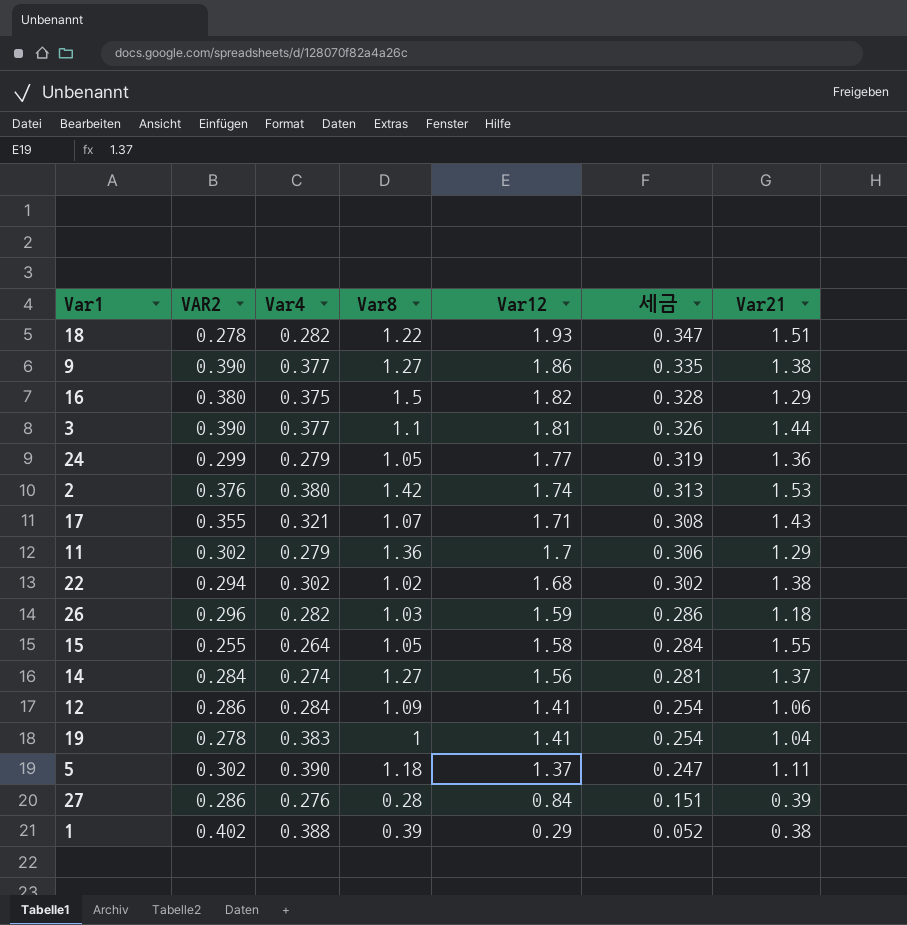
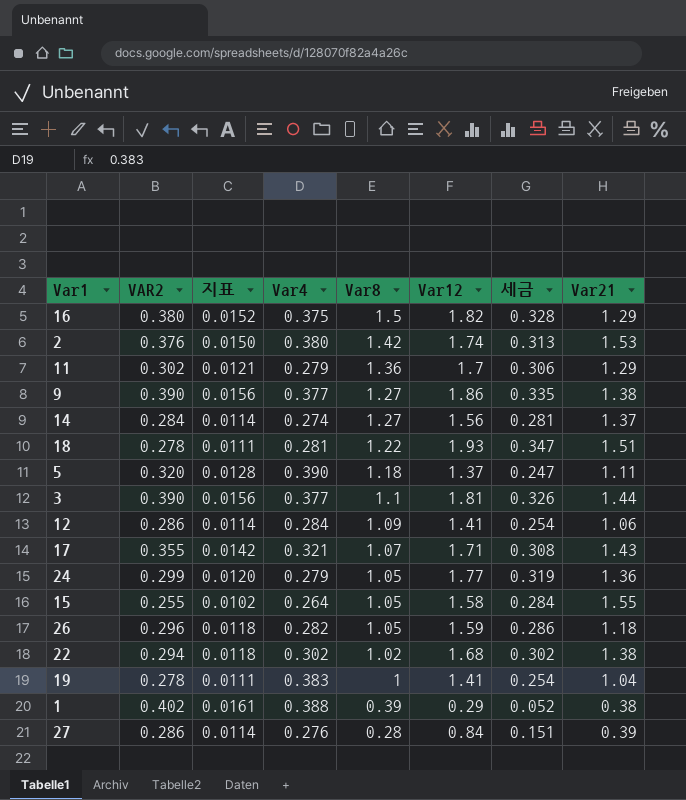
row order: Var12 descending -> Var8 descending
column 지표 | formula: none -> [VAR2] * 0.04
18 | Var4: 0.282 -> 0.281
5 | VAR2: 0.302 -> 0.320
26 | Var8: 1.03 -> 1.05

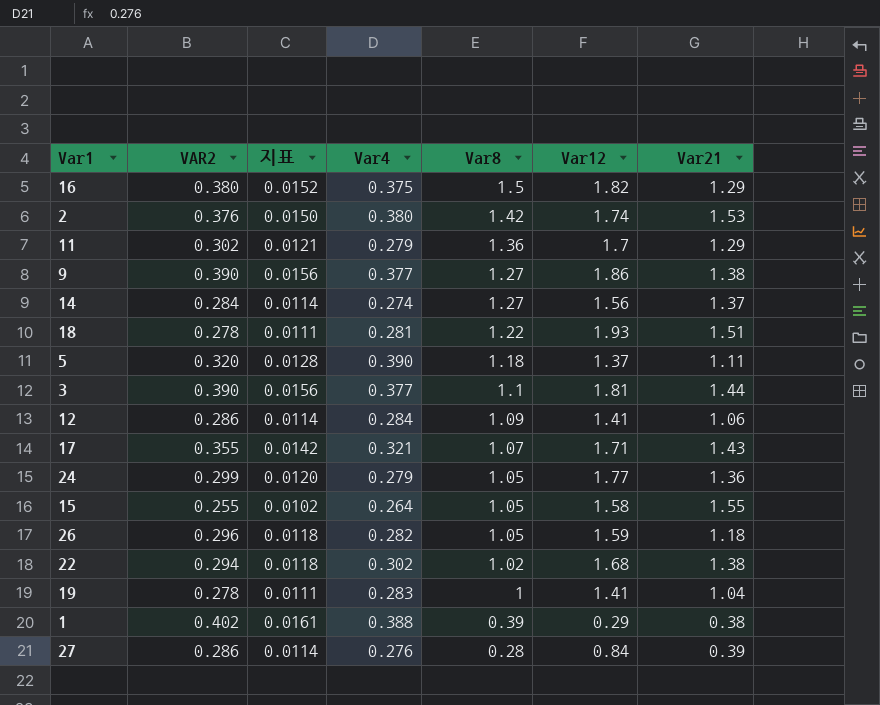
column 세금 | formula: [Var12] * 0.18 -> none
19 | Var4: 0.383 -> 0.283

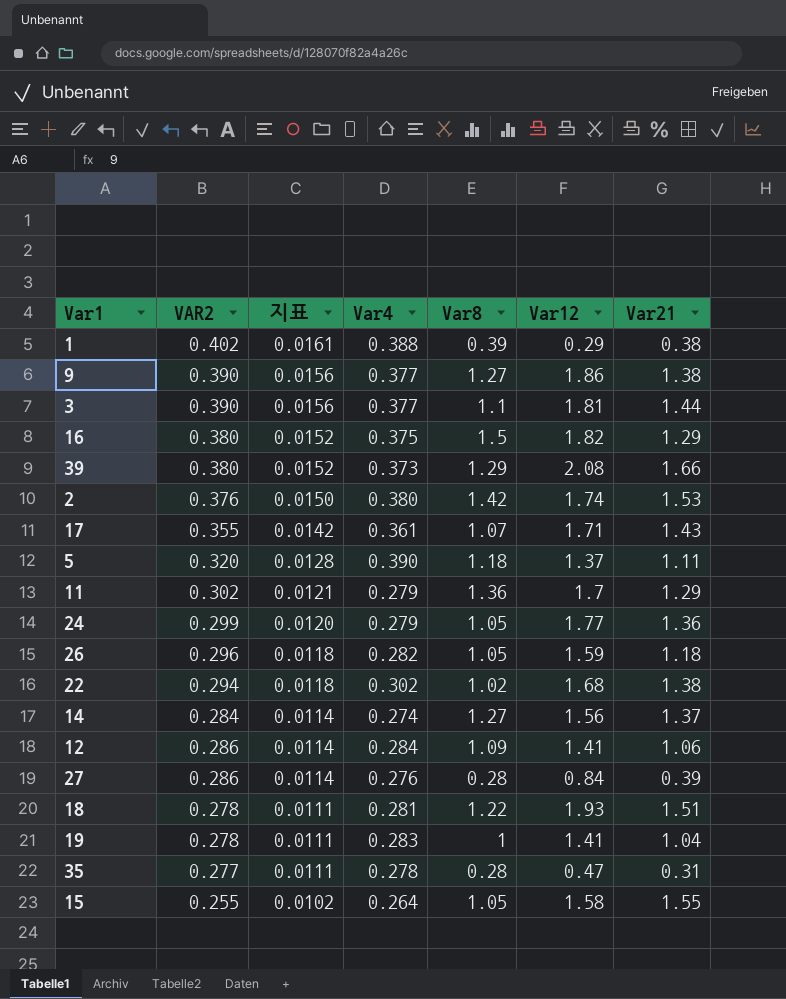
row order: Var8 descending -> 지표 descending
row 39: none -> 0.380 | 0.0152 | 0.373 | 1.29 | 2.08 | 1.66
17 | Var4: 0.321 -> 0.361
row 35: none -> 0.277 | 0.0111 | 0.278 | 0.28 | 0.47 | 0.31

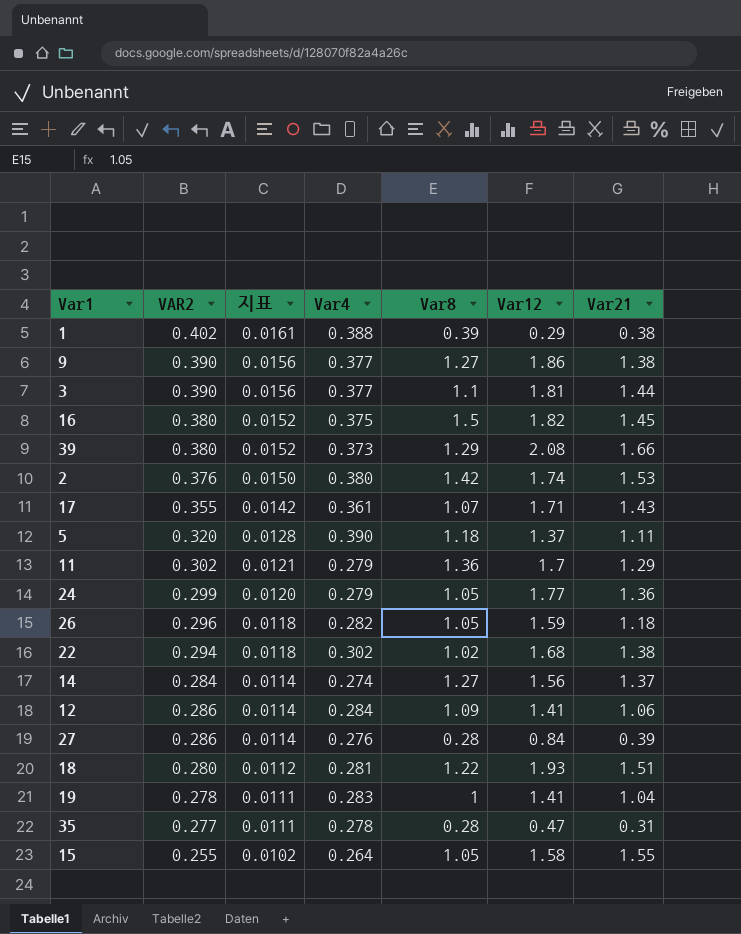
16 | Var21: 1.29 -> 1.45
18 | VAR2: 0.278 -> 0.280
18 | 지표: 0.0111 -> 0.0112

